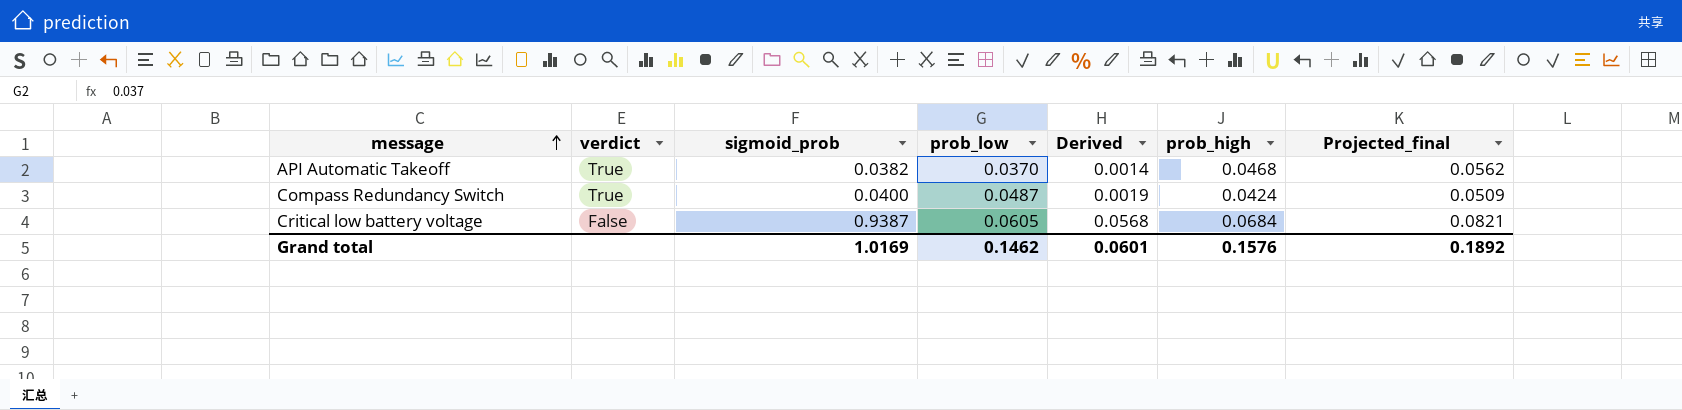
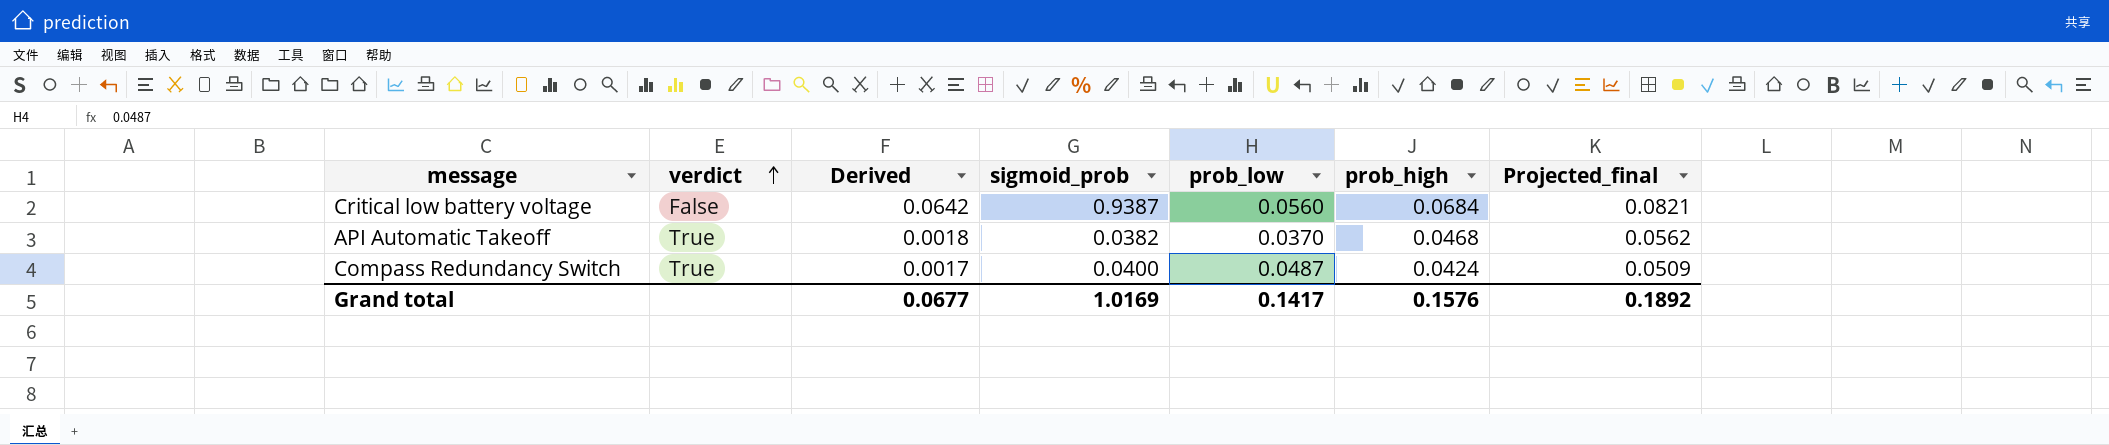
row order: message ascending -> verdict ascending
column Derived | formula: [sigmoid_prob] * [prob_low] -> [sigmoid_prob] * [prob_high]
column Derived | position: 5 -> 3
Critical low battery voltage | prob_low: 0.0605 -> 0.0560
Grand total | Derived: 0.0601 -> 0.0677
Grand total | prob_low: 0.1462 -> 0.1417

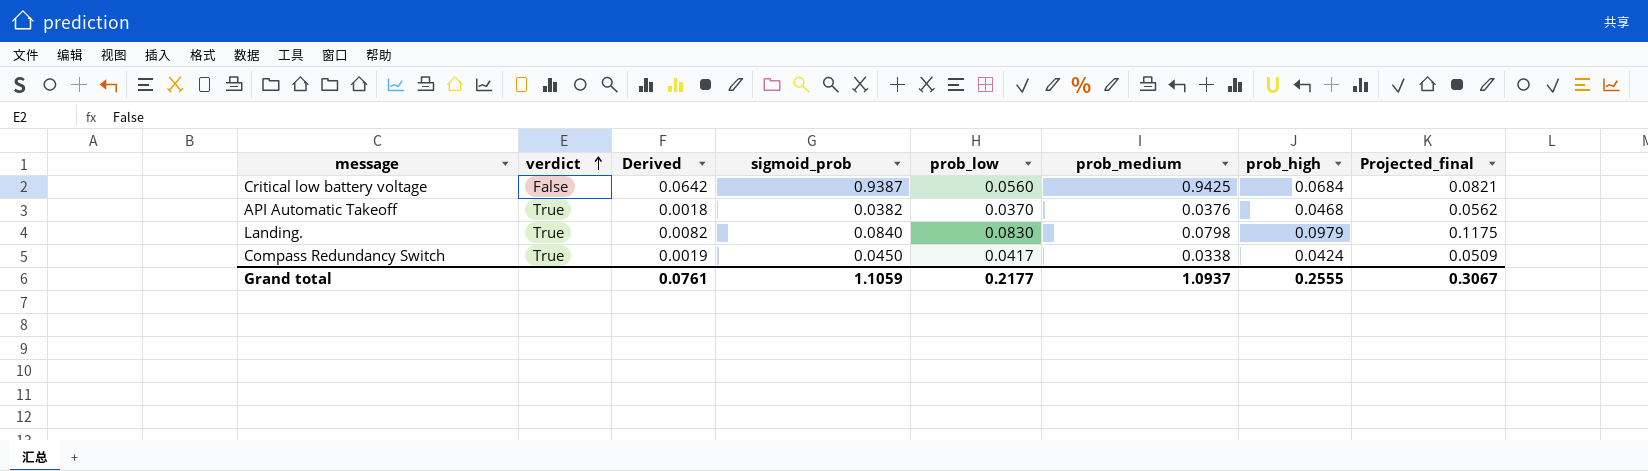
column prob_medium | position: none -> 6
row Landing.: none -> True | 0.0082 | 0.0840 | 0.0830 | 0.0798 | 0.0979 | 0.1175
Compass Redundancy Switch | Derived: 0.0017 -> 0.0019
Compass Redundancy Switch | sigmoid_prob: 0.0400 -> 0.0450
Compass Redundancy Switch | prob_low: 0.0487 -> 0.0417
Grand total | Derived: 0.0677 -> 0.0761
Grand total | sigmoid_prob: 1.0169 -> 1.1059
Grand total | prob_low: 0.1417 -> 0.2177
Grand total | prob_high: 0.1576 -> 0.2555
Grand total | Projected_final: 0.1892 -> 0.3067

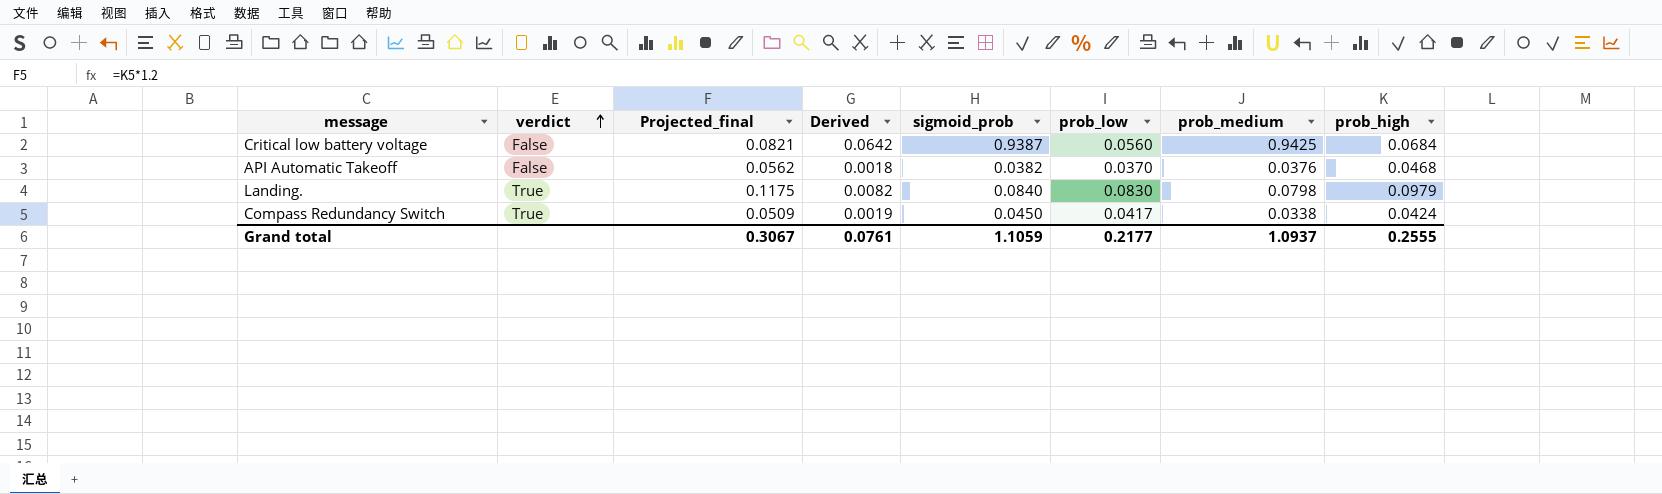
column Projected_final | position: 8 -> 3
API Automatic Takeoff | verdict: True -> False

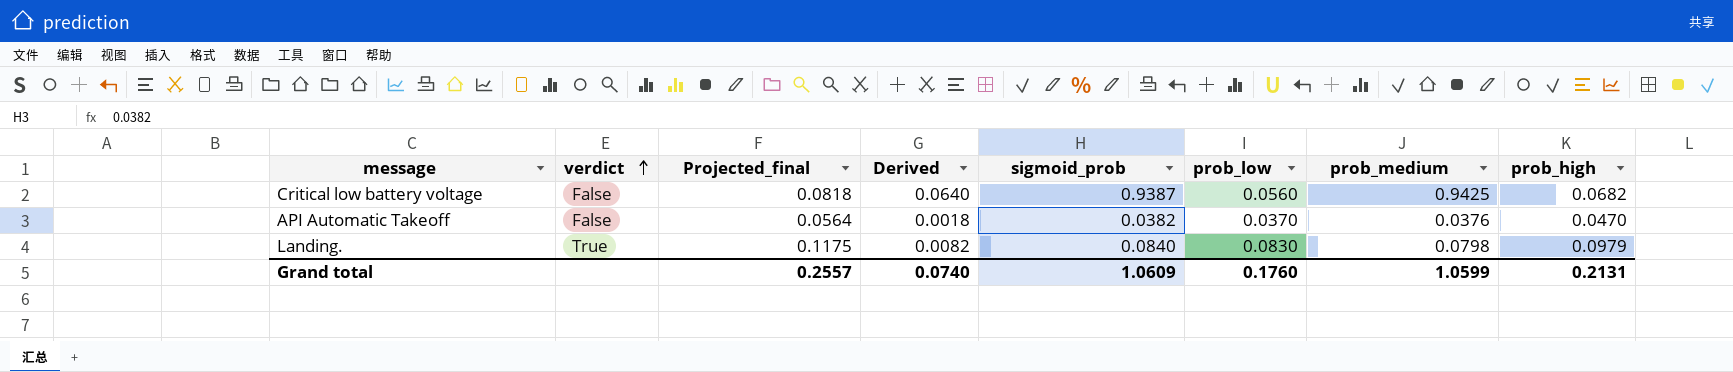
row Compass Redundancy Switch: True | 0.0509 | 0.0019 | 0.0450 | 0.0417 | 0.0338 | 0.0424 -> none
Critical low battery voltage | Projected_final: 0.0821 -> 0.0818
Critical low battery voltage | Derived: 0.0642 -> 0.0640
Critical low battery voltage | prob_high: 0.0684 -> 0.0682
API Automatic Takeoff | Projected_final: 0.0562 -> 0.0564
API Automatic Takeoff | prob_high: 0.0468 -> 0.0470
Grand total | Projected_final: 0.3067 -> 0.2557
Grand total | Derived: 0.0761 -> 0.0740
Grand total | sigmoid_prob: 1.1059 -> 1.0609
Grand total | prob_low: 0.2177 -> 0.1760
Grand total | prob_medium: 1.0937 -> 1.0599
Grand total | prob_high: 0.2555 -> 0.2131

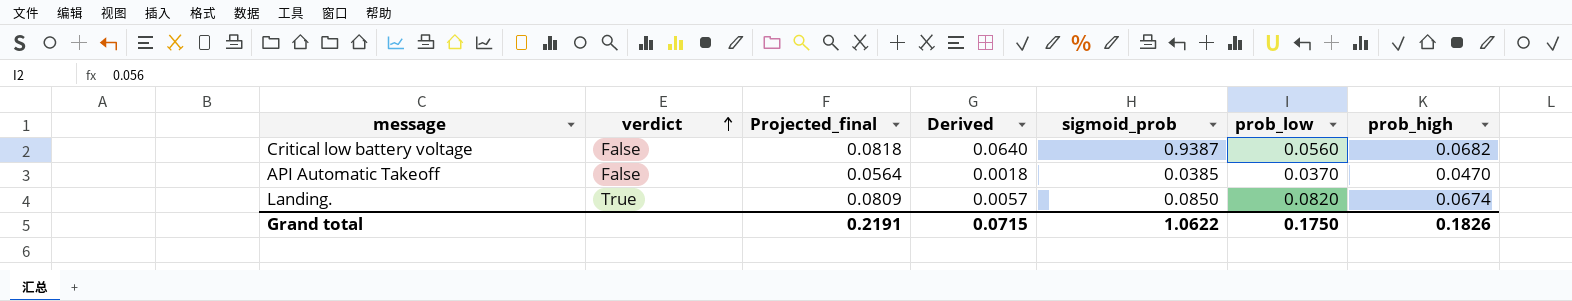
column prob_medium | position: 7 -> none
API Automatic Takeoff | sigmoid_prob: 0.0382 -> 0.0385
Landing. | Projected_final: 0.1175 -> 0.0809
Landing. | Derived: 0.0082 -> 0.0057
Landing. | sigmoid_prob: 0.0840 -> 0.0850
Landing. | prob_low: 0.0830 -> 0.0820
Landing. | prob_high: 0.0979 -> 0.0674
Grand total | Projected_final: 0.2557 -> 0.2191
Grand total | Derived: 0.0740 -> 0.0715
Grand total | sigmoid_prob: 1.0609 -> 1.0622
Grand total | prob_low: 0.1760 -> 0.1750
Grand total | prob_high: 0.2131 -> 0.1826

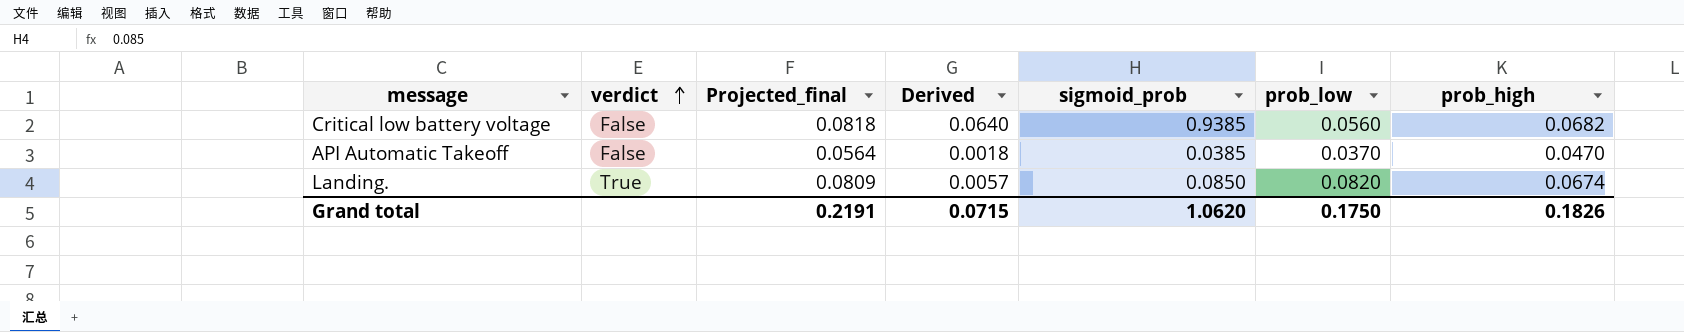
Critical low battery voltage | sigmoid_prob: 0.9387 -> 0.9385
Grand total | sigmoid_prob: 1.0622 -> 1.0620

